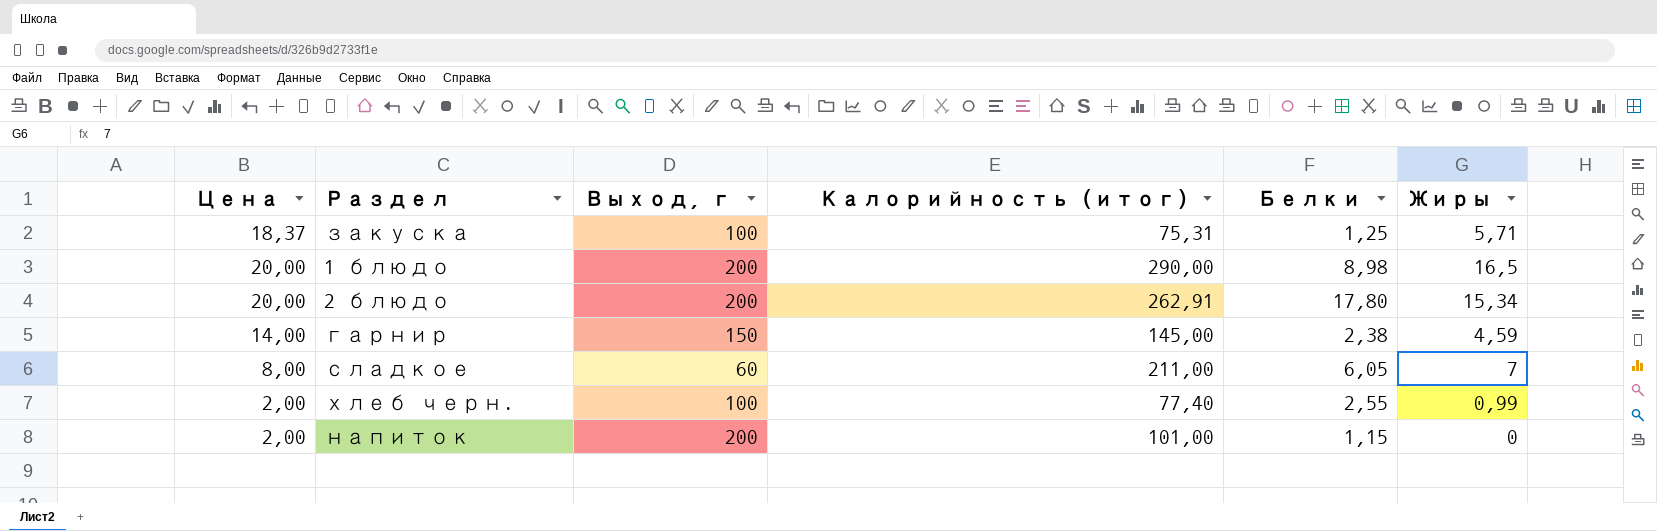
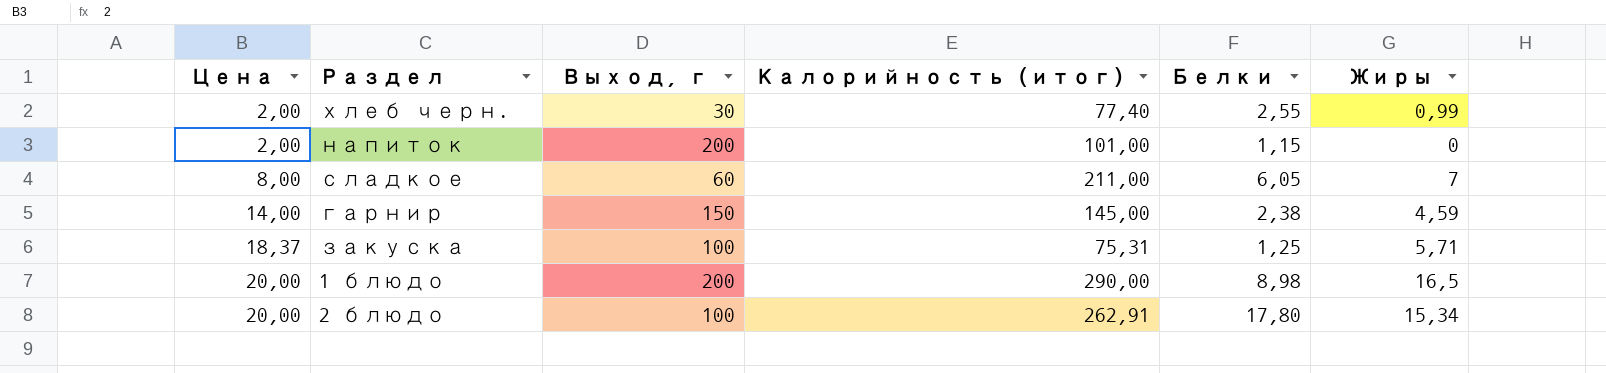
row order: none -> Цена ascending
хлеб черн. | Выход, г: 100 -> 30
2 блюдо | Выход, г: 200 -> 100

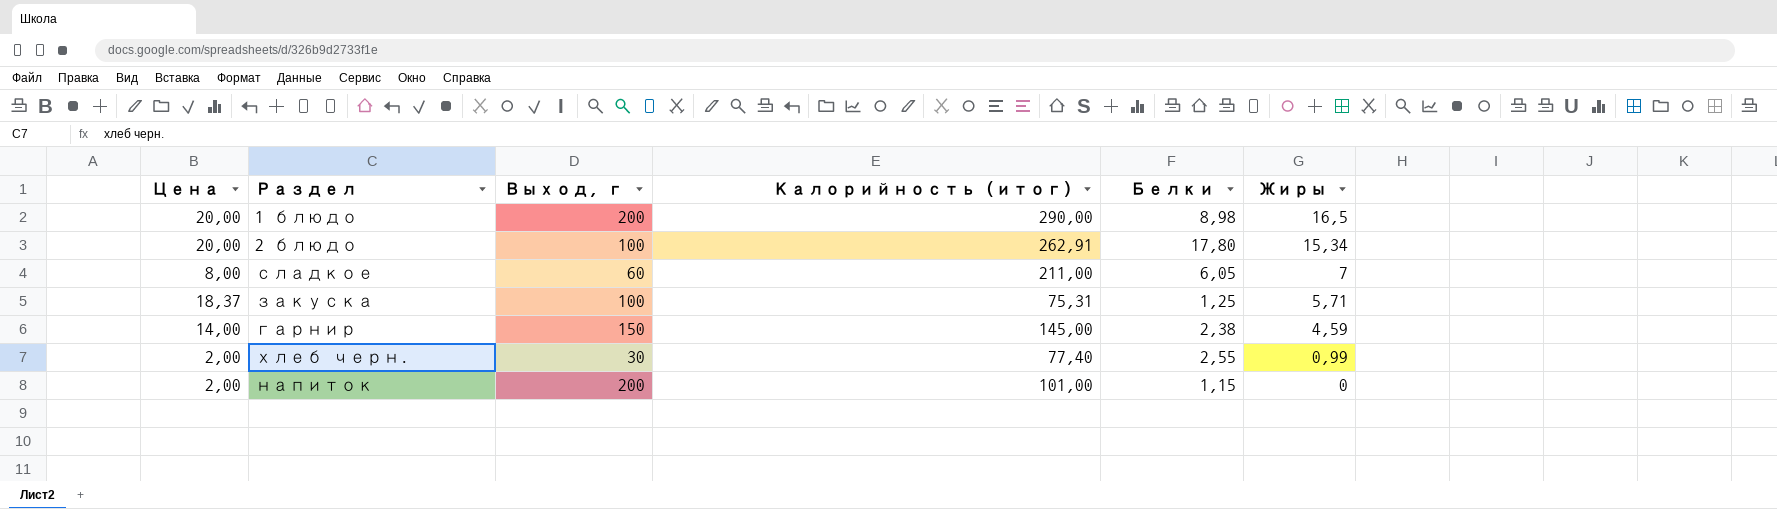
row order: Цена ascending -> Жиры descending

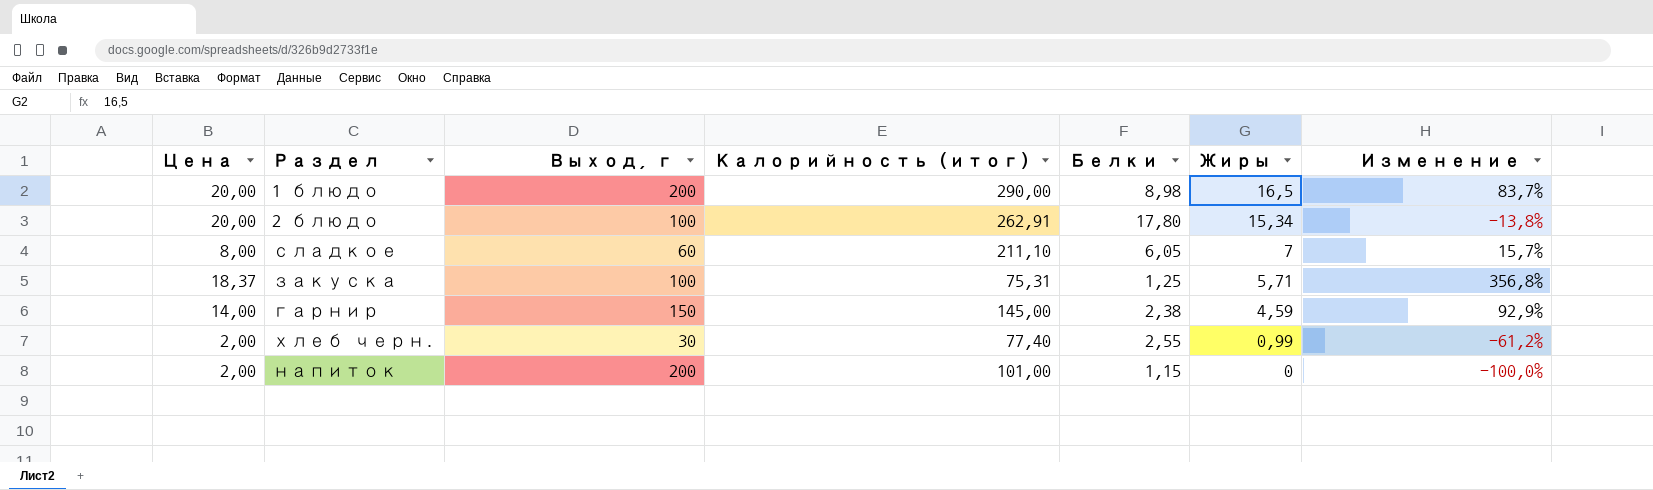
column Изменение | formula: none -> ([Жиры] - [Белки]) / [Белки]
сладкое | Калорийность (итог): 211,00 -> 211,10

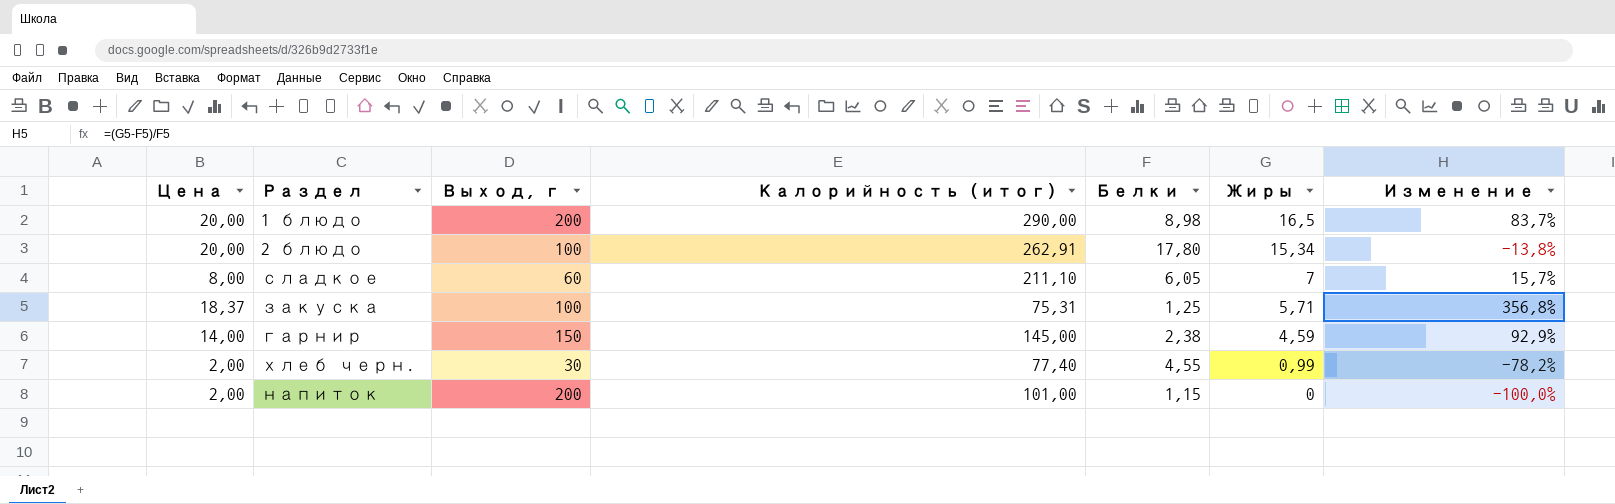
хлеб черн. | Белки: 2,55 -> 4,55
хлеб черн. | Изменение: -61,2% -> -78,2%

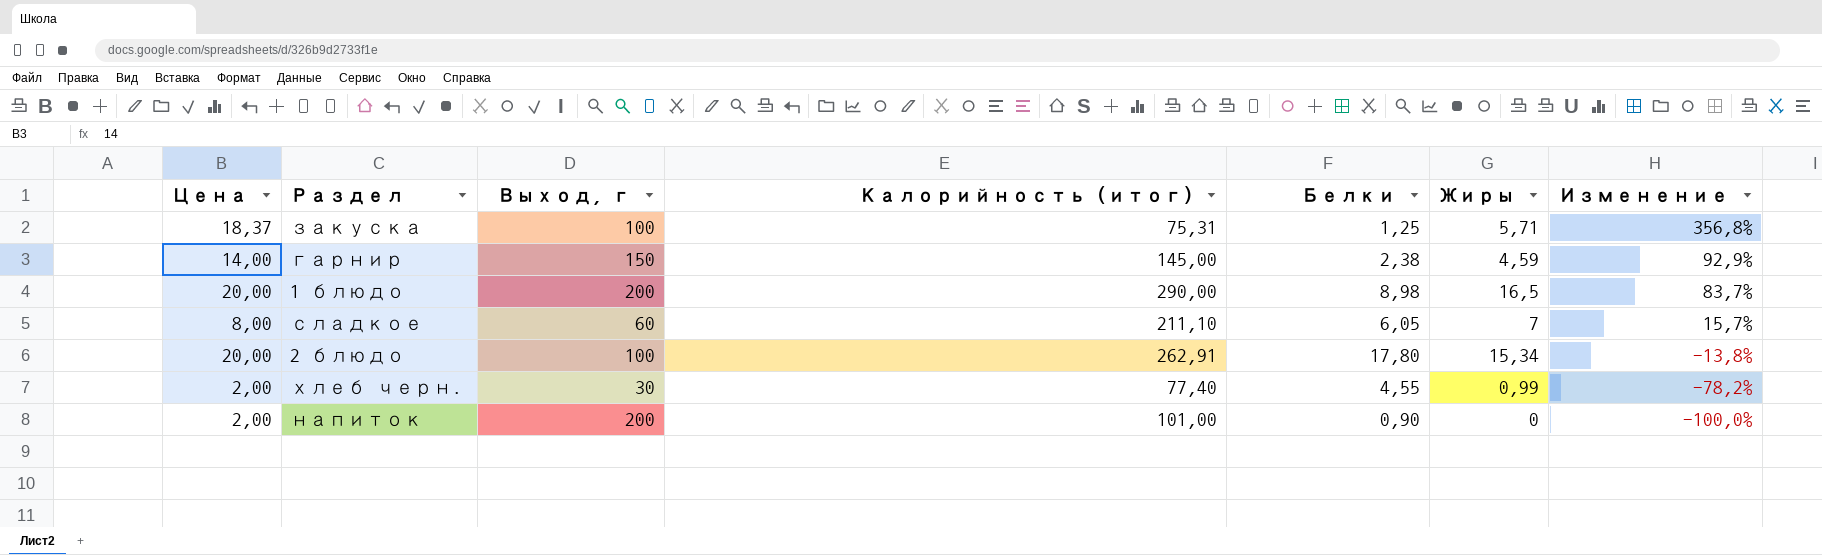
row order: Жиры descending -> Изменение descending
напиток | Белки: 1,15 -> 0,90

